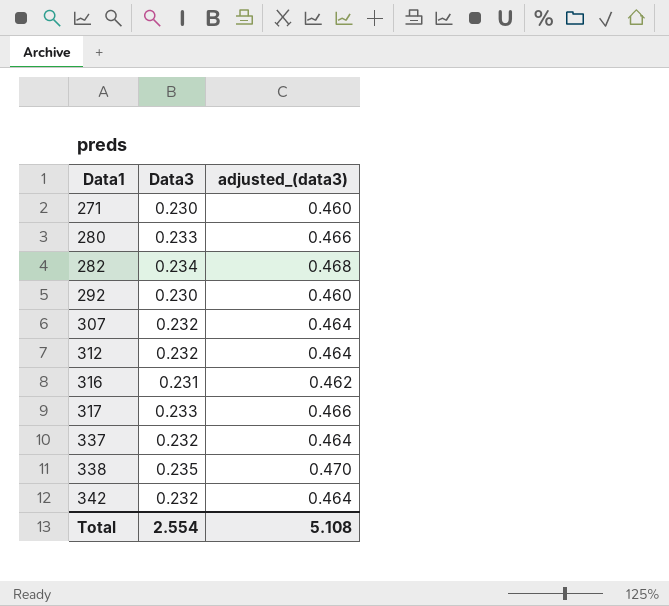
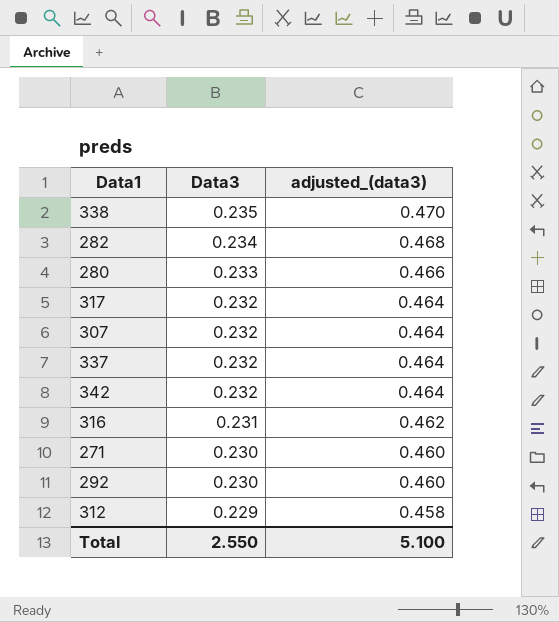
row order: Data1 ascending -> Data3 descending
317 | Data3: 0.233 -> 0.232
317 | adjusted_(data3): 0.466 -> 0.464
312 | Data3: 0.232 -> 0.229
312 | adjusted_(data3): 0.464 -> 0.458
Total | Data3: 2.554 -> 2.550
Total | adjusted_(data3): 5.108 -> 5.100

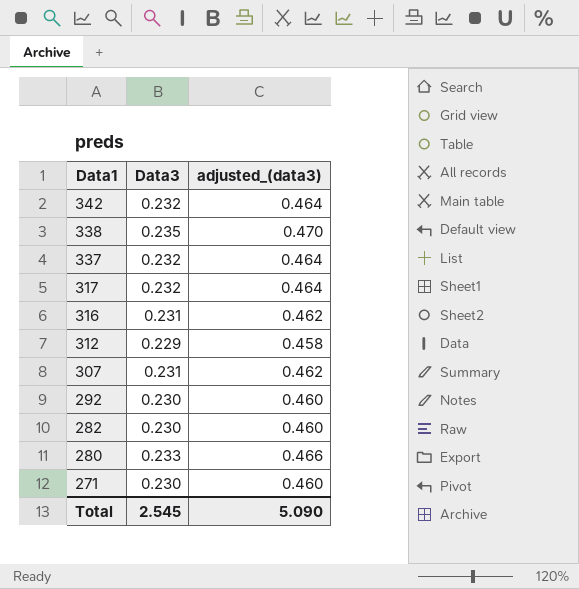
row order: Data3 descending -> Data1 descending
307 | Data3: 0.232 -> 0.231
307 | adjusted_(data3): 0.464 -> 0.462
282 | Data3: 0.234 -> 0.230
282 | adjusted_(data3): 0.468 -> 0.460
Total | Data3: 2.550 -> 2.545
Total | adjusted_(data3): 5.100 -> 5.090

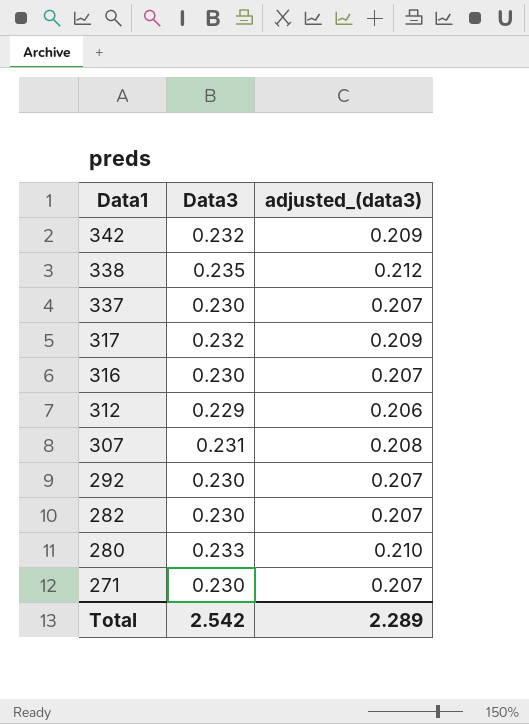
column adjusted_(data3) | formula: [Data3] * 2 -> [Data3] * 0.9
337 | Data3: 0.232 -> 0.230
316 | Data3: 0.231 -> 0.230
Total | Data3: 2.545 -> 2.542
Total | adjusted_(data3): 5.090 -> 2.289

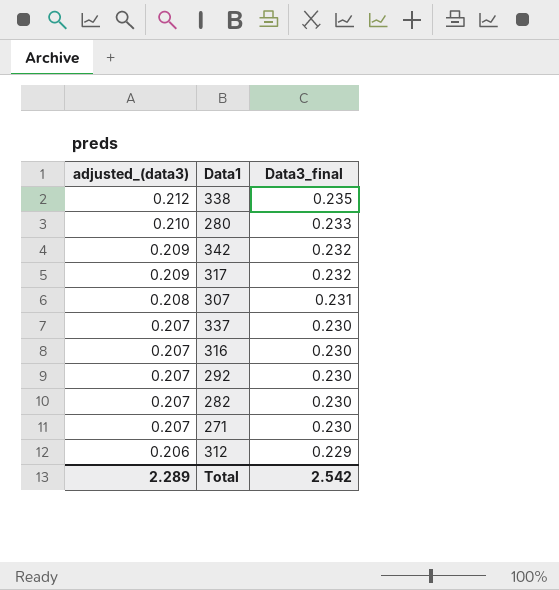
row order: Data1 descending -> adjusted_(data3) descending
column adjusted_(data3) | position: 3 -> 1
column name: Data3 -> Data3_final

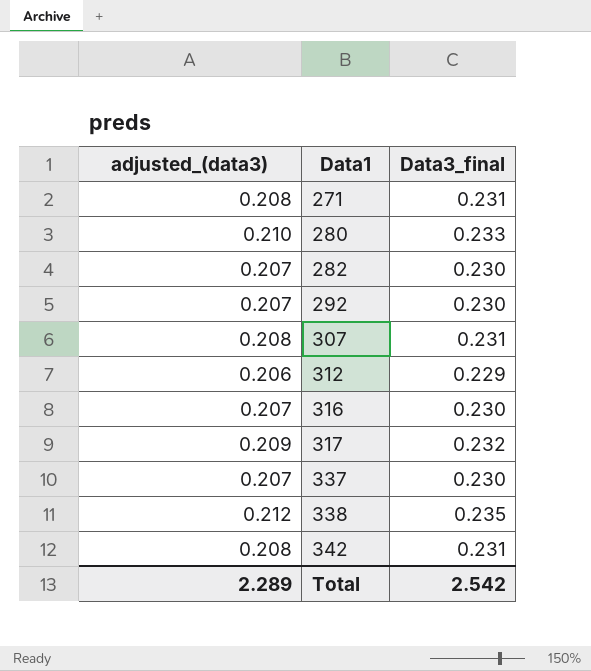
row order: adjusted_(data3) descending -> Data1 ascending
271 | adjusted_(data3): 0.207 -> 0.208
271 | Data3_final: 0.230 -> 0.231
342 | adjusted_(data3): 0.209 -> 0.208
342 | Data3_final: 0.232 -> 0.231

